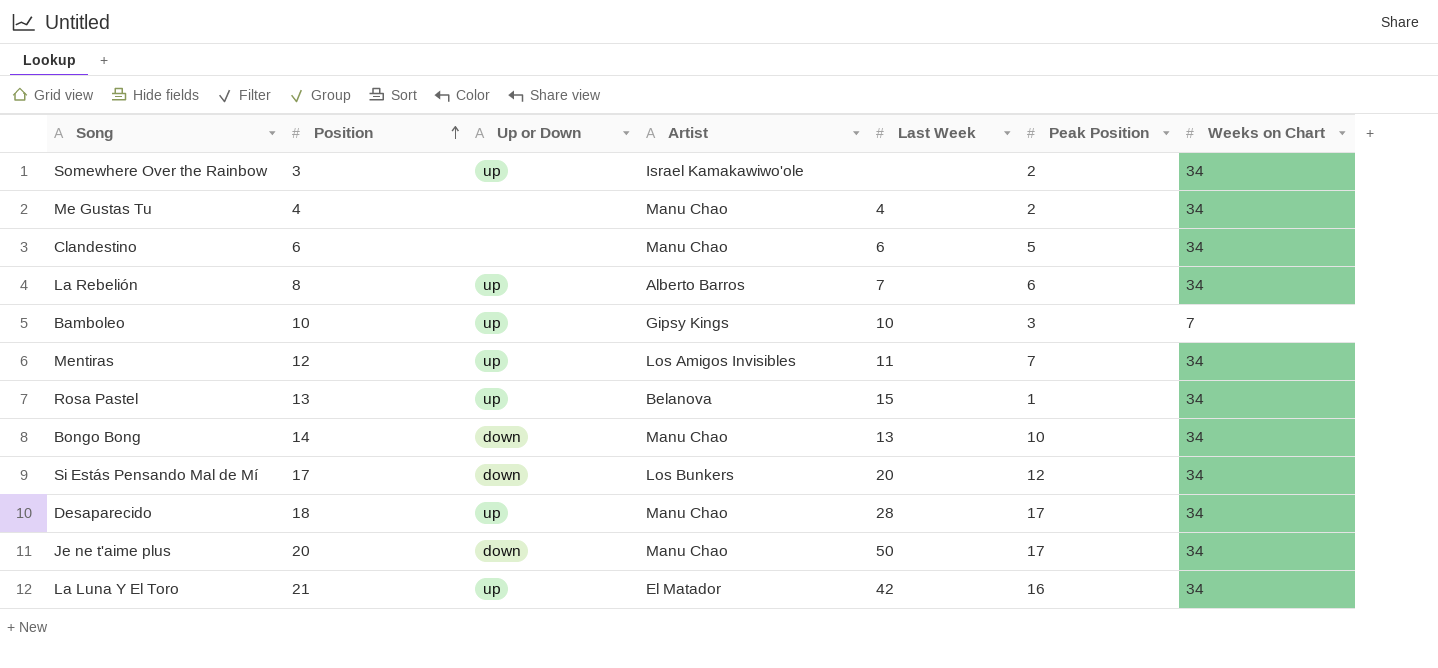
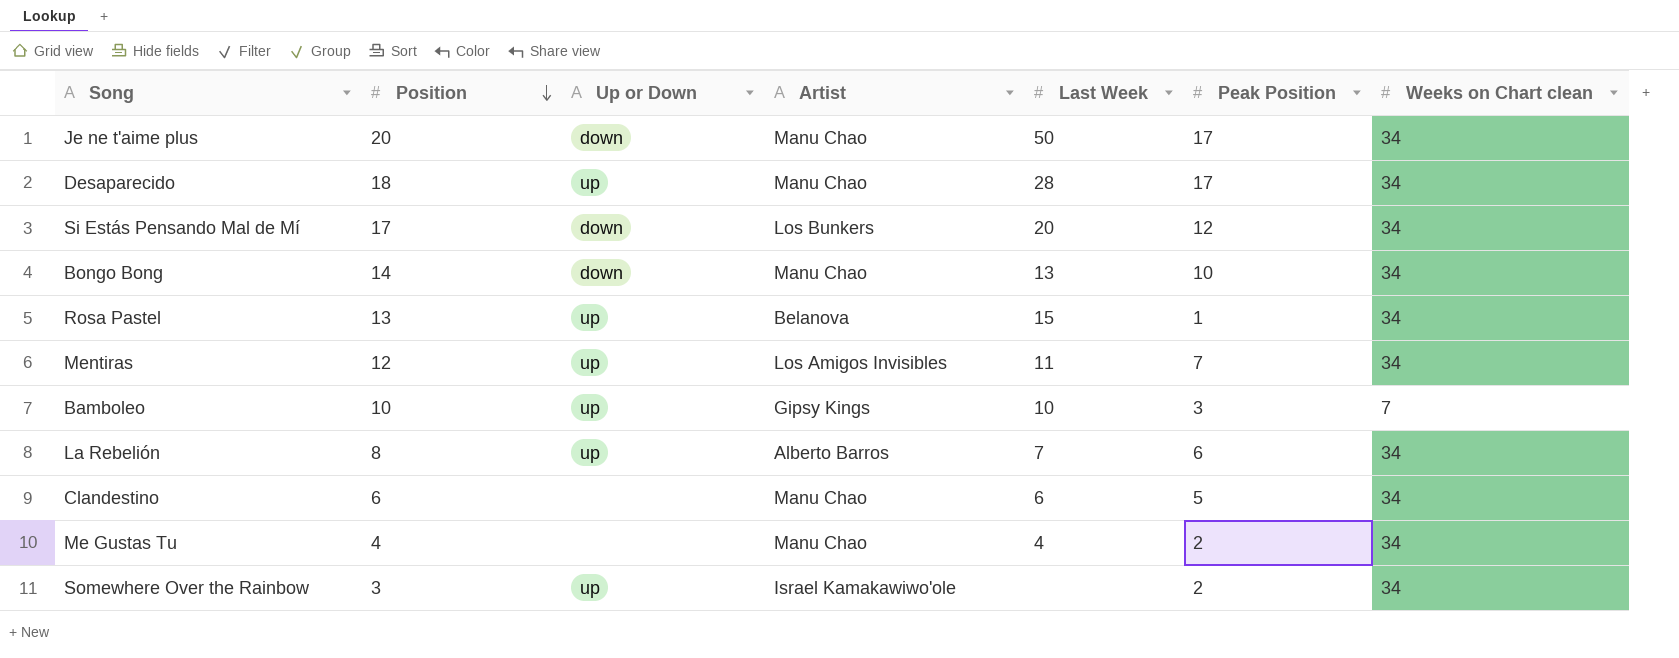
row order: Position ascending -> Position descending
column name: Weeks on Chart -> Weeks on Chart clean
row La Luna Y El Toro: 21 | up | El Matador | 42 | 16 | 34 -> none

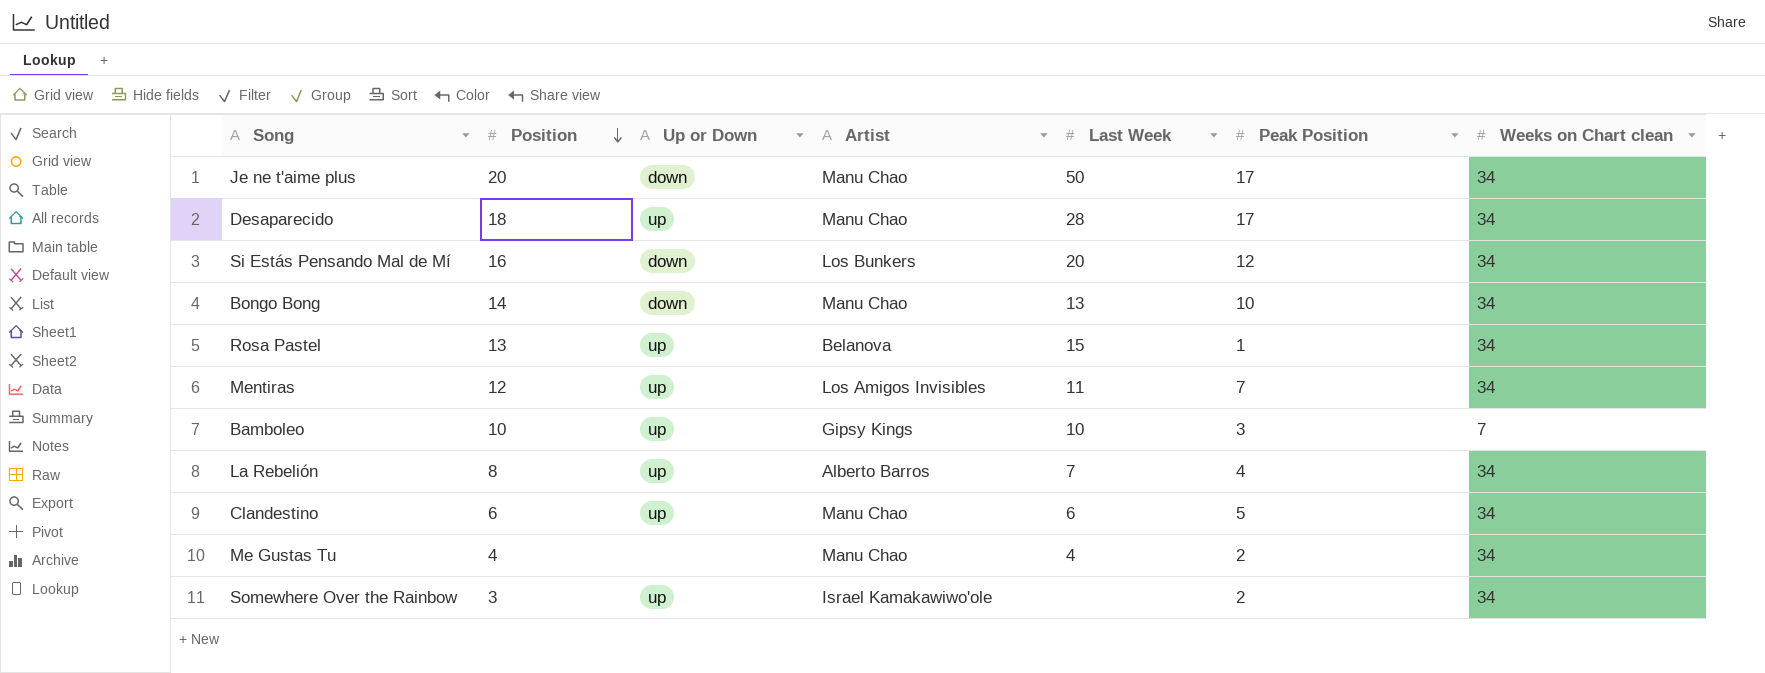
Si Estás Pensando Mal de Mí | Position: 17 -> 16
La Rebelión | Peak Position: 6 -> 4
Clandestino | Up or Down: none -> up

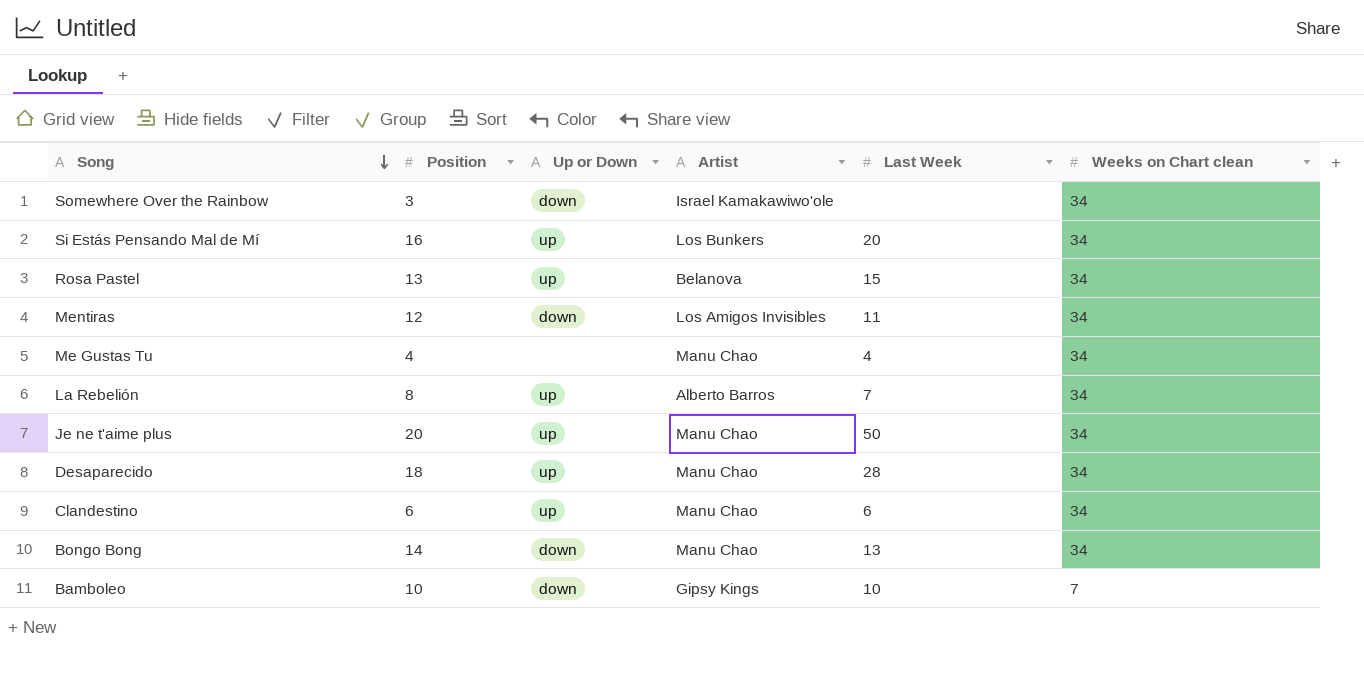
row order: Position descending -> Song descending
column Peak Position | position: 6 -> none
Somewhere Over the Rainbow | Up or Down: up -> down
Si Estás Pensando Mal de Mí | Up or Down: down -> up
Mentiras | Up or Down: up -> down
Je ne t'aime plus | Up or Down: down -> up
Bamboleo | Up or Down: up -> down

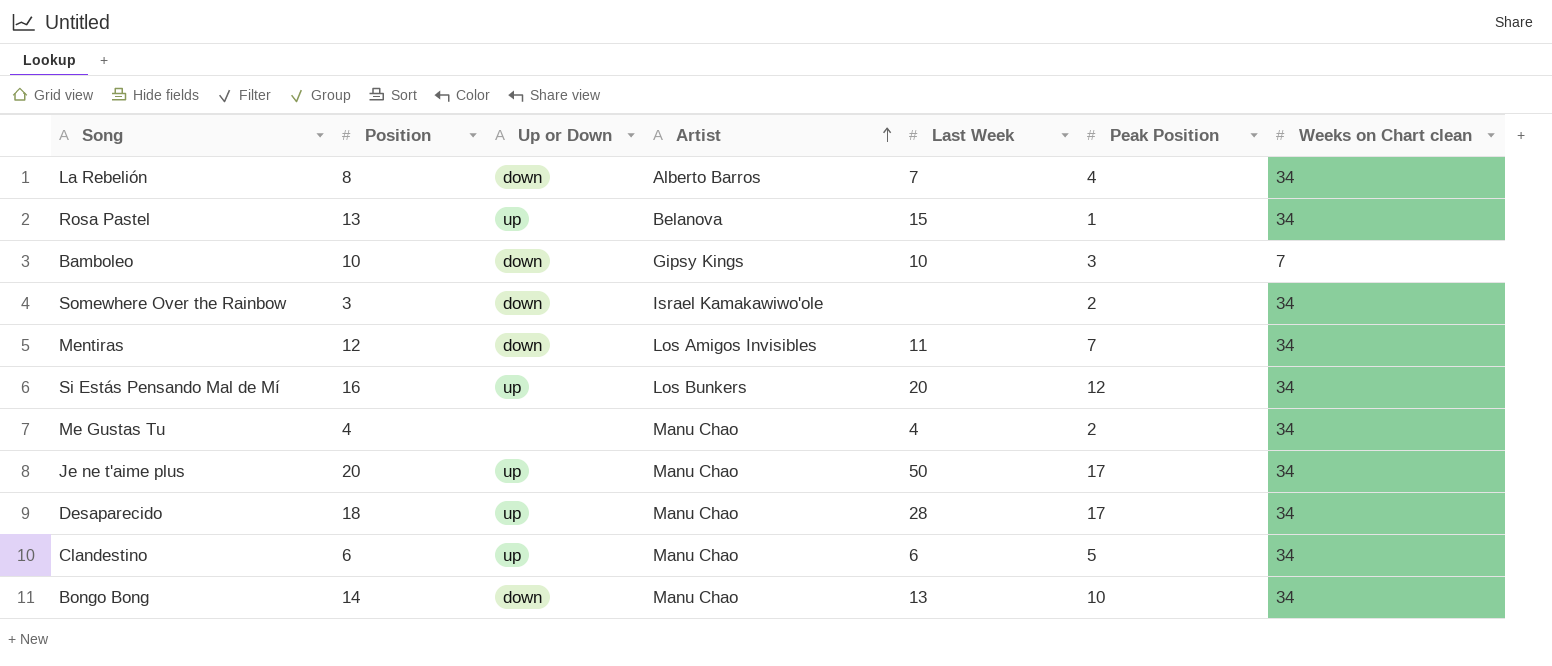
row order: Song descending -> Artist ascending
column Peak Position | position: none -> 6
La Rebelión | Up or Down: up -> down

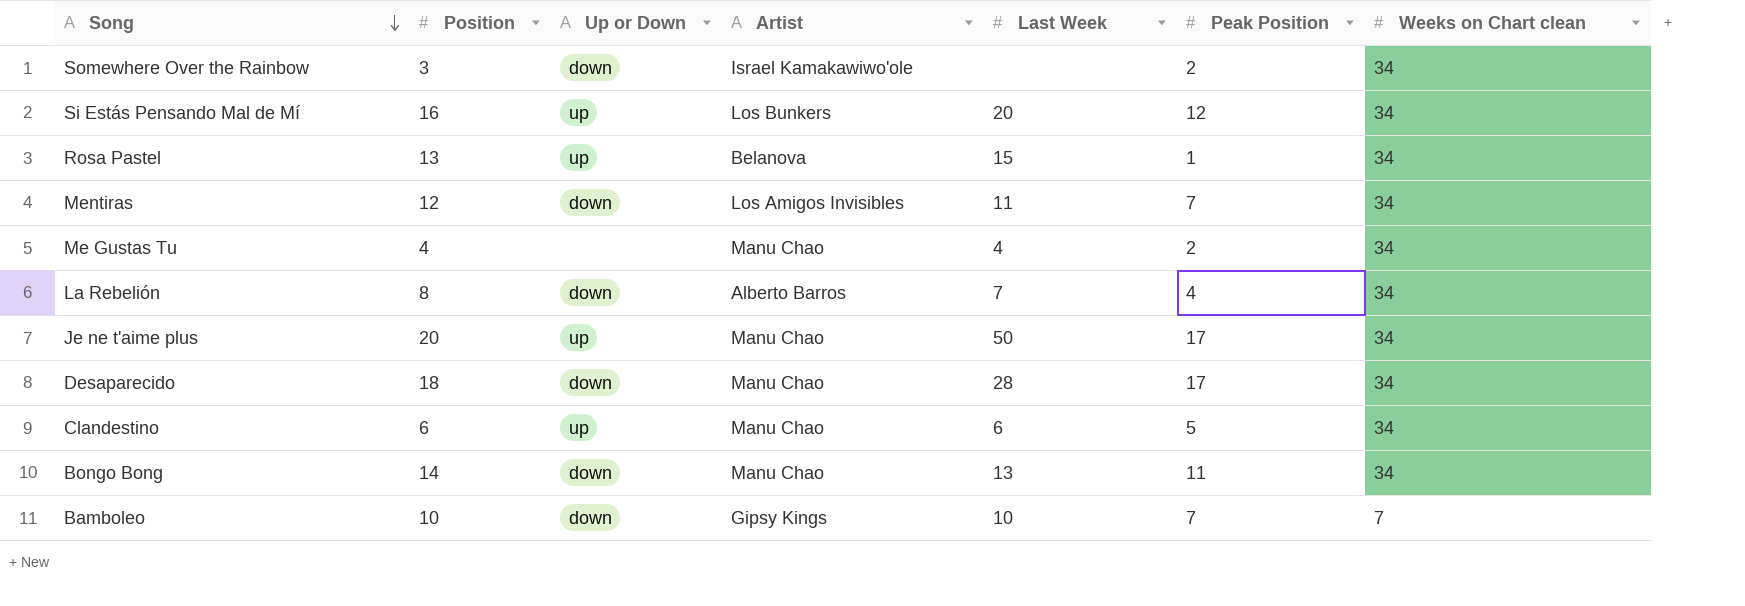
row order: Artist ascending -> Song descending
Desaparecido | Up or Down: up -> down
Bongo Bong | Peak Position: 10 -> 11
Bamboleo | Peak Position: 3 -> 7

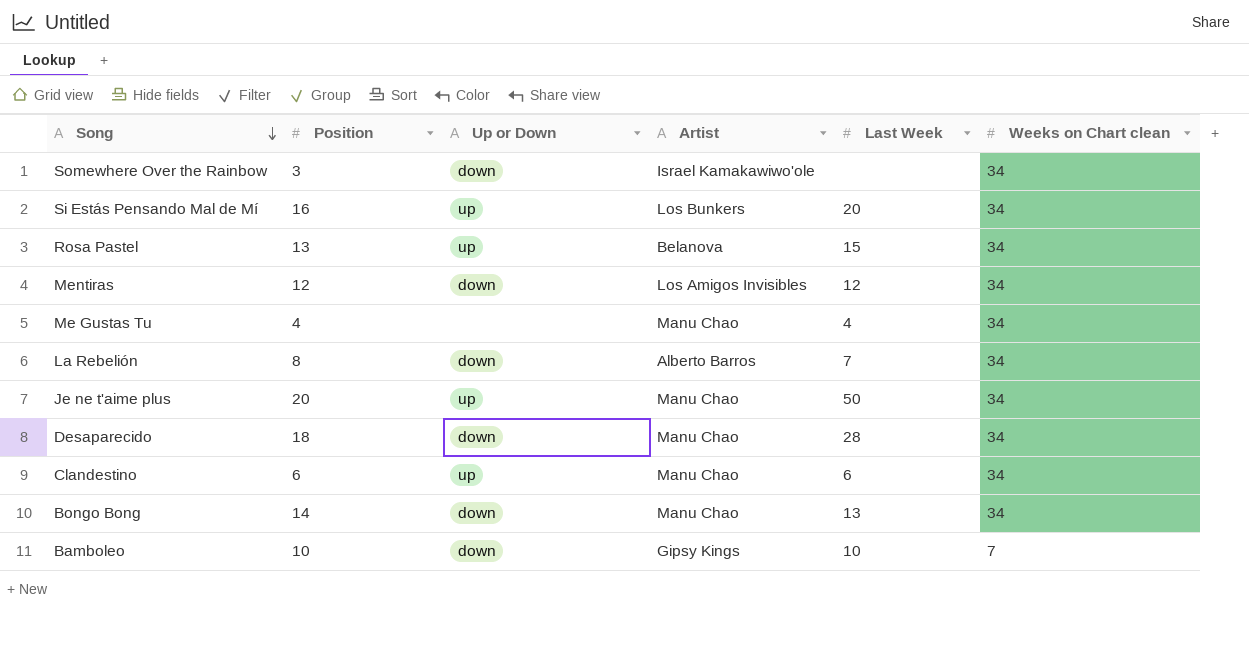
column Peak Position | position: 6 -> none
Mentiras | Last Week: 11 -> 12

